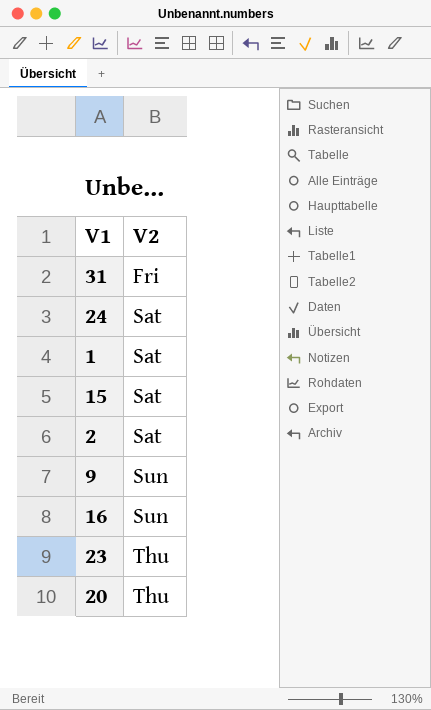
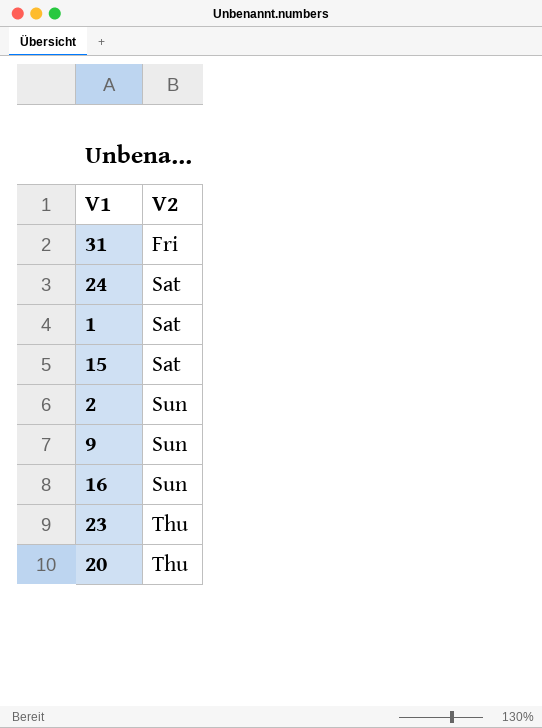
2 | V2: Sat -> Sun

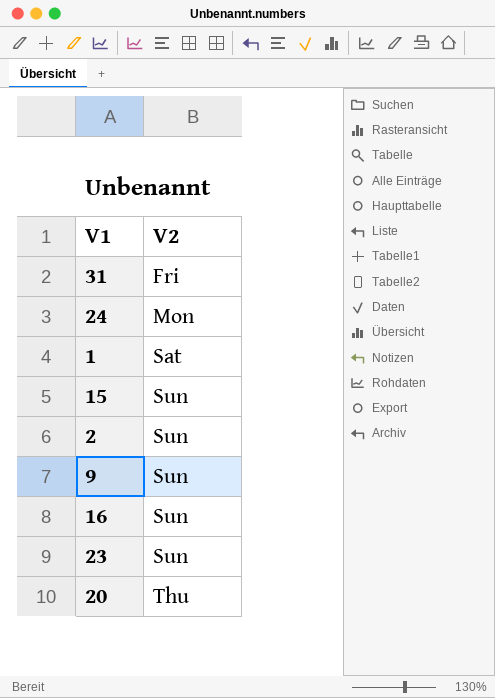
24 | V2: Sat -> Mon
15 | V2: Sat -> Sun
23 | V2: Thu -> Sun

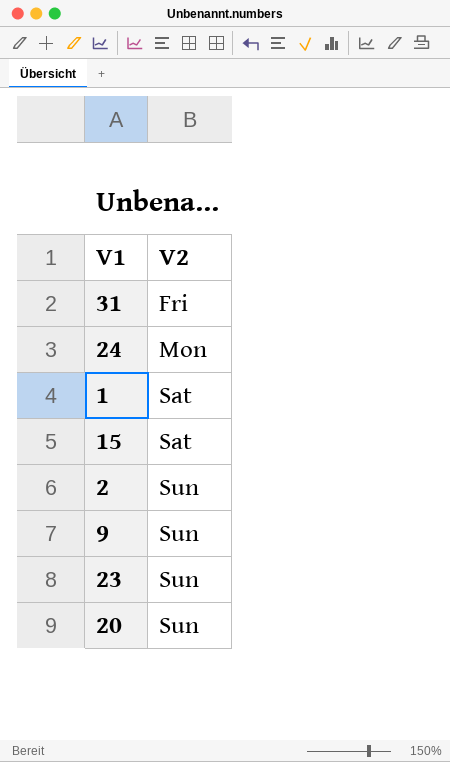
row 16: Sun -> none
15 | V2: Sun -> Sat
20 | V2: Thu -> Sun

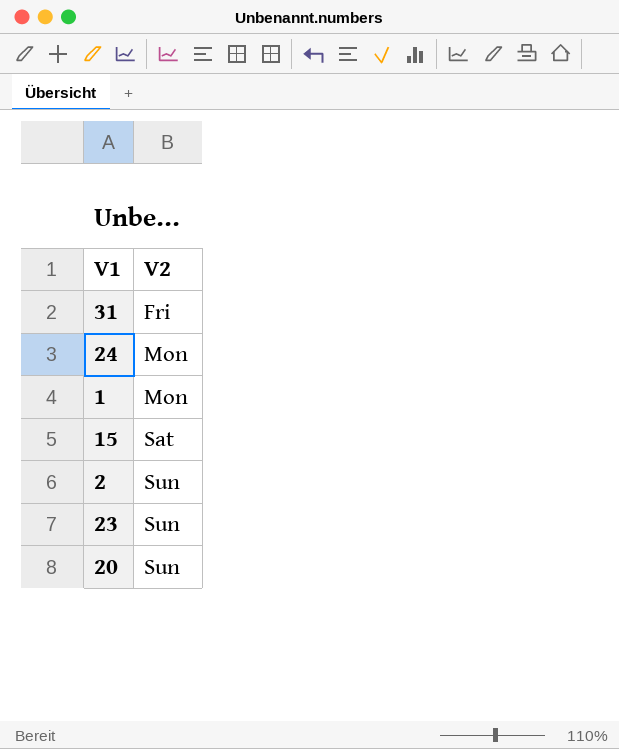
row 9: Sun -> none
1 | V2: Sat -> Mon

